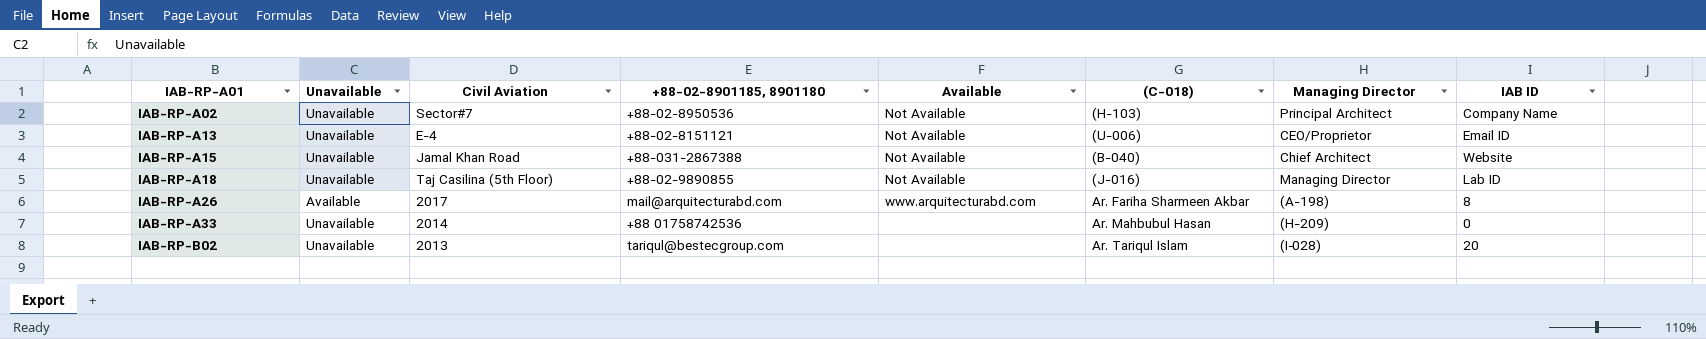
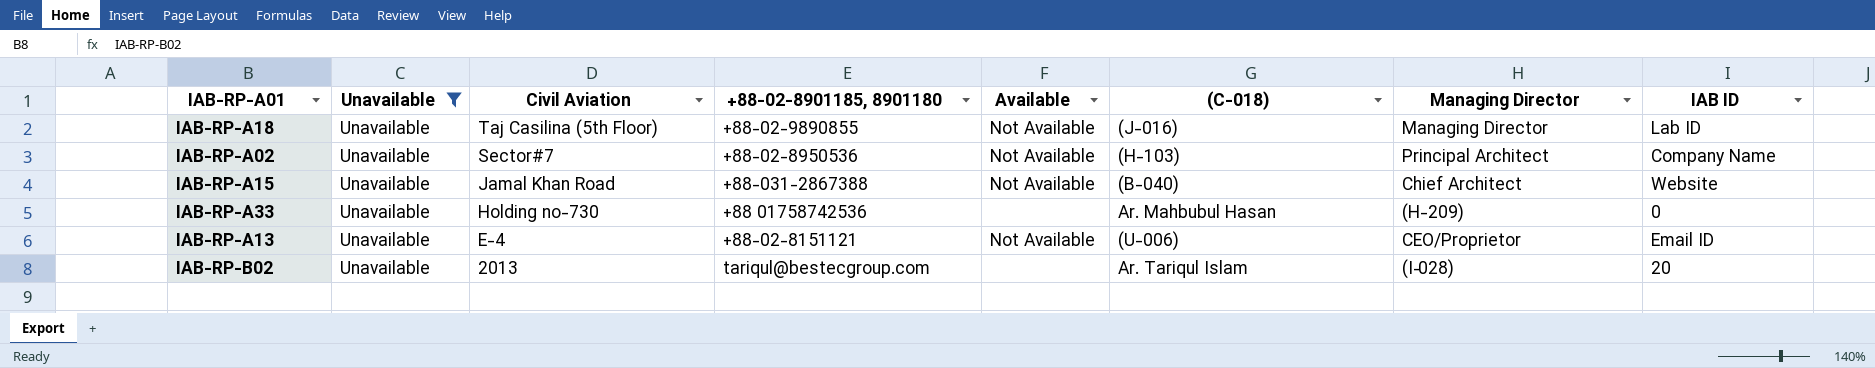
filter: none -> Unavailable = Unavailable
row order: IAB-RP-A01 ascending -> Civil Aviation descending
IAB-RP-A33 | Civil Aviation: 2014 -> Holding no-730

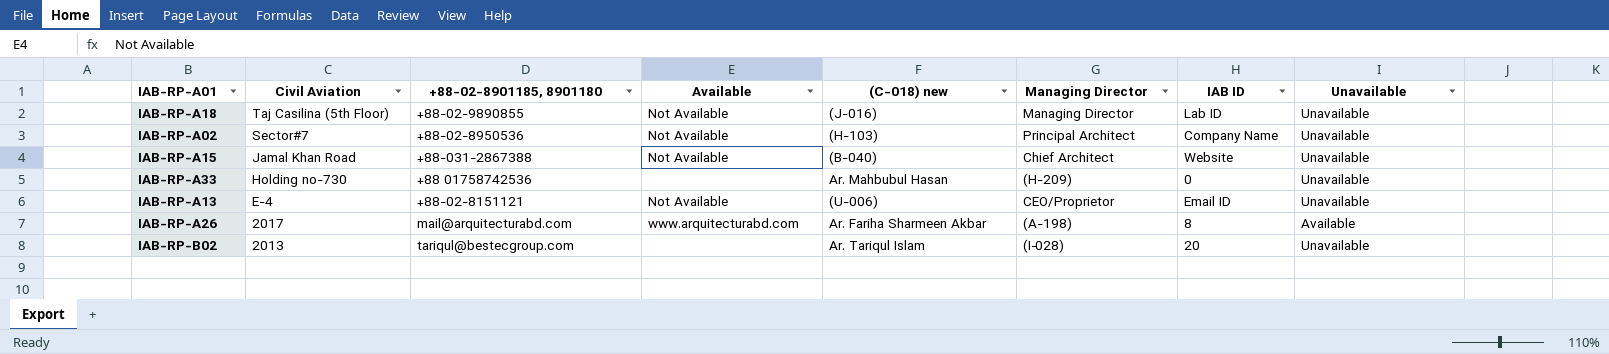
filter: Unavailable = Unavailable -> none
column name: (C-018) -> (C-018) new
column Unavailable | position: 2 -> 8

